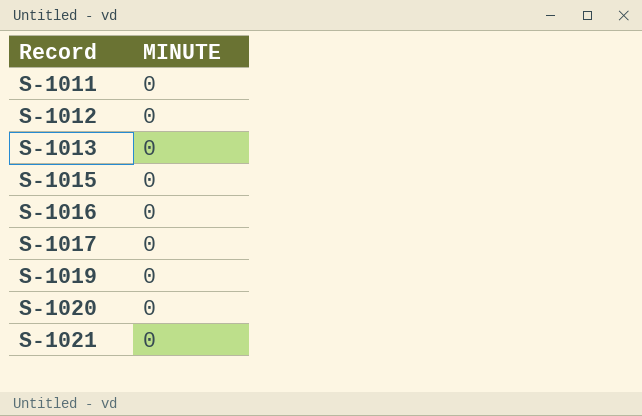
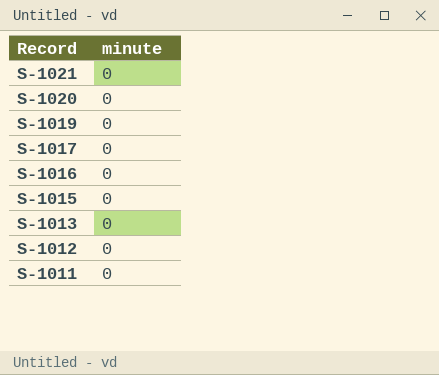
row order: Record ascending -> Record descending
column name: MINUTE -> minute

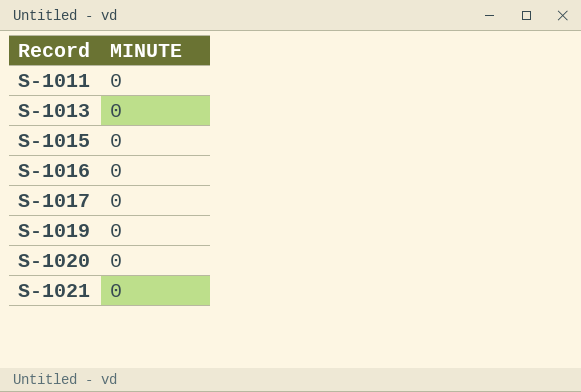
row order: Record descending -> Record ascending
column name: minute -> MINUTE
row S-1012: 0 -> none

